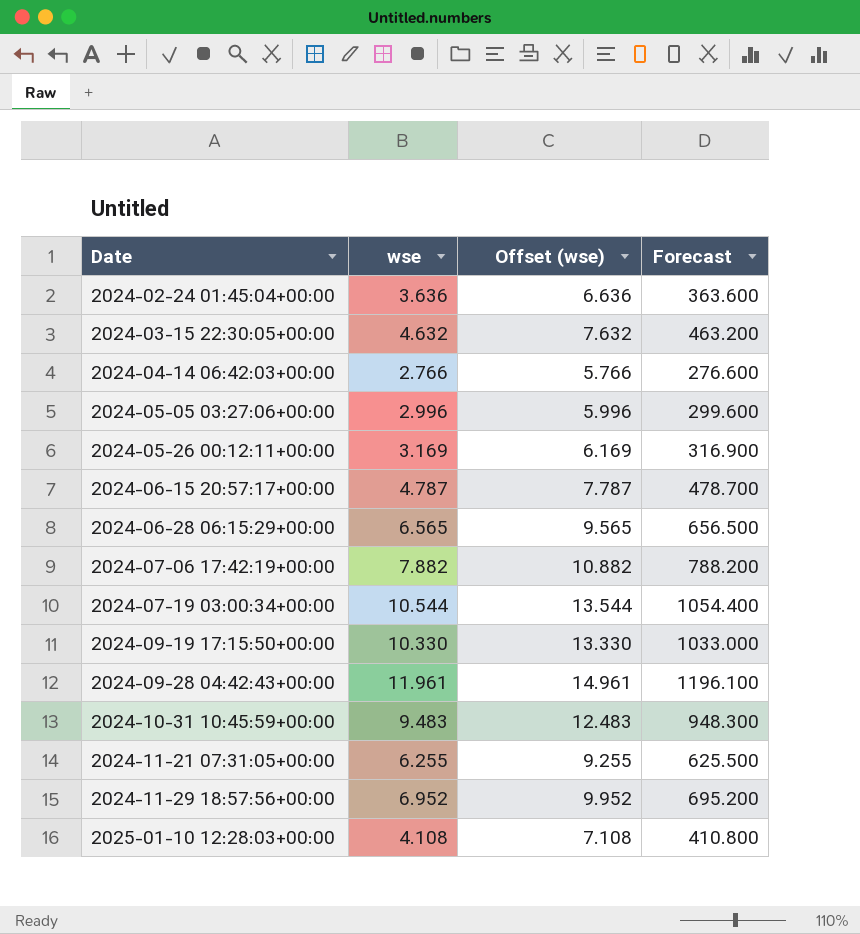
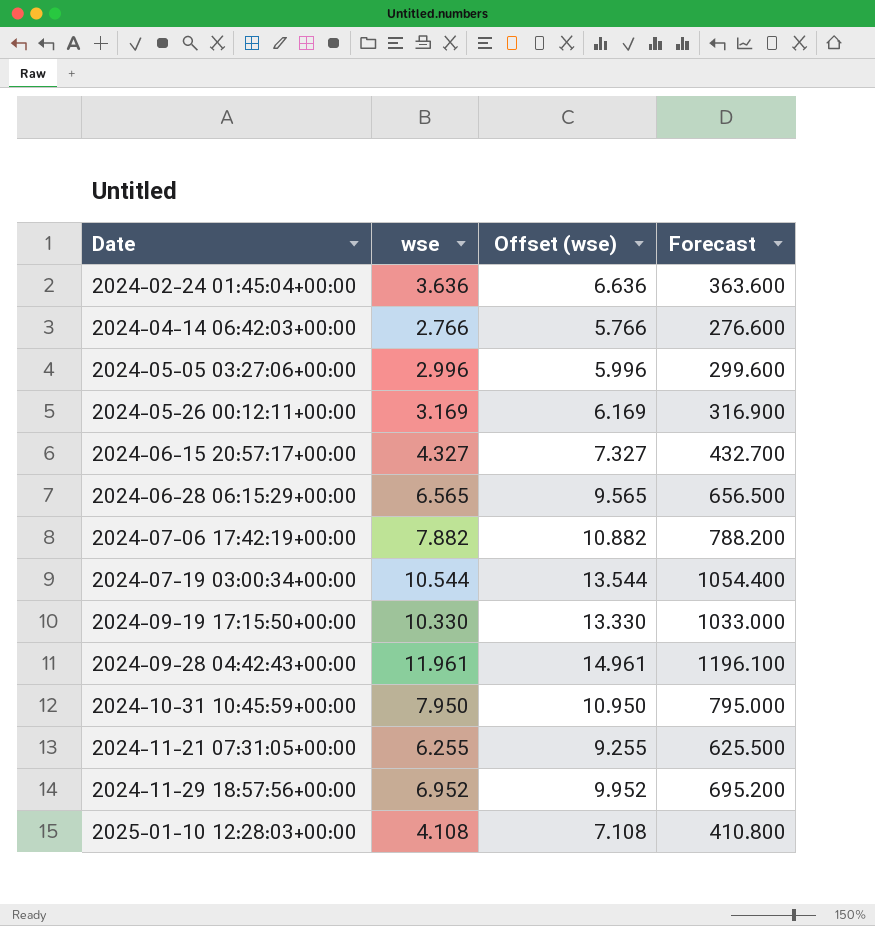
row 2024-03-15 22:30:05+00:00: 4.632 | 7.632 | 463.200 -> none
2024-06-15 20:57:17+00:00 | wse: 4.787 -> 4.327
2024-06-15 20:57:17+00:00 | Offset (wse): 7.787 -> 7.327
2024-06-15 20:57:17+00:00 | Forecast: 478.700 -> 432.700
2024-10-31 10:45:59+00:00 | wse: 9.483 -> 7.950
2024-10-31 10:45:59+00:00 | Offset (wse): 12.483 -> 10.950
2024-10-31 10:45:59+00:00 | Forecast: 948.300 -> 795.000

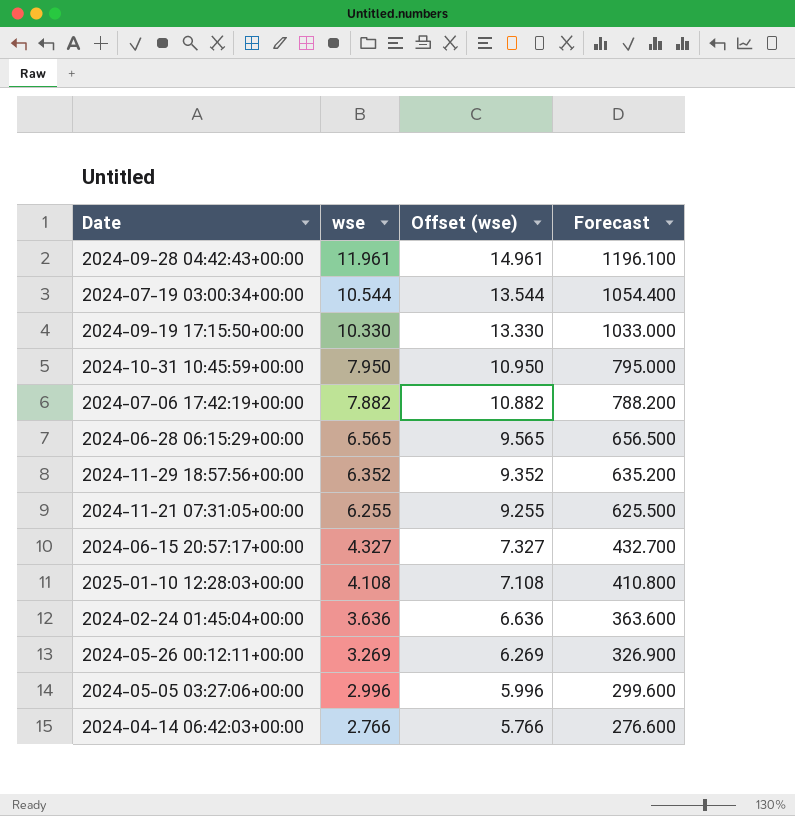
row order: Date ascending -> wse descending
2024-11-29 18:57:56+00:00 | wse: 6.952 -> 6.352
2024-11-29 18:57:56+00:00 | Offset (wse): 9.952 -> 9.352
2024-11-29 18:57:56+00:00 | Forecast: 695.200 -> 635.200
2024-05-26 00:12:11+00:00 | wse: 3.169 -> 3.269
2024-05-26 00:12:11+00:00 | Offset (wse): 6.169 -> 6.269
2024-05-26 00:12:11+00:00 | Forecast: 316.900 -> 326.900

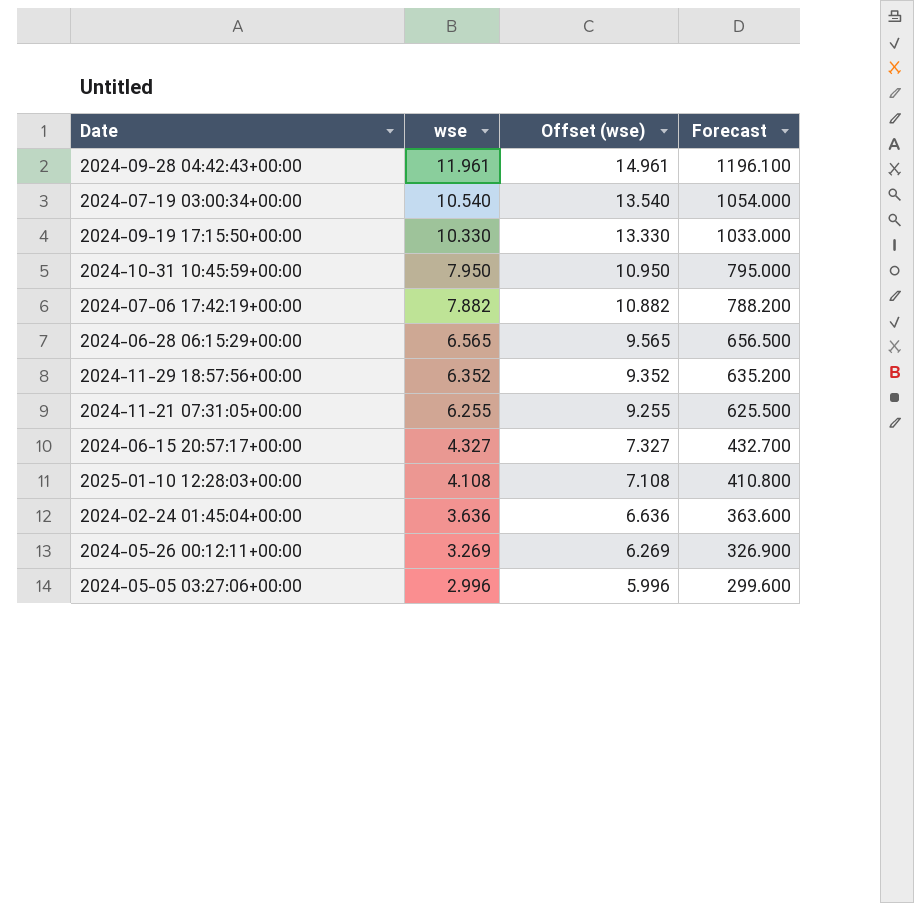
row 2024-04-14 06:42:03+00:00: 2.766 | 5.766 | 276.600 -> none
2024-07-19 03:00:34+00:00 | wse: 10.544 -> 10.540
2024-07-19 03:00:34+00:00 | Offset (wse): 13.544 -> 13.540
2024-07-19 03:00:34+00:00 | Forecast: 1054.400 -> 1054.000

